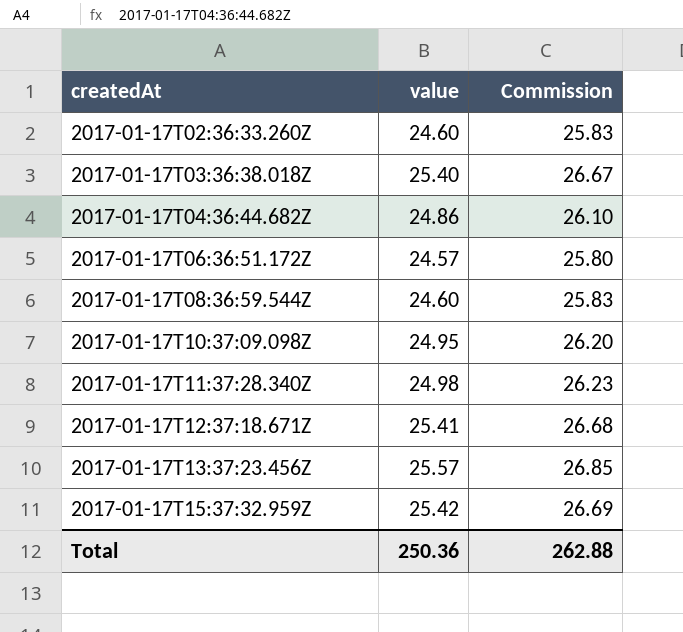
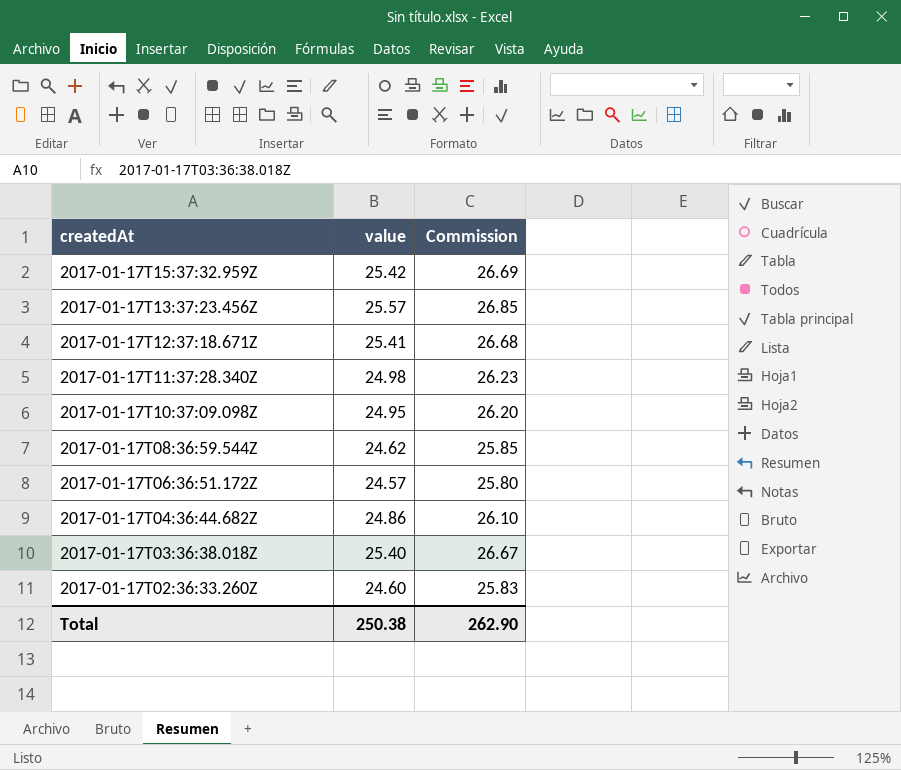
row order: createdAt ascending -> createdAt descending
2017-01-17T08:36:59.544Z | value: 24.60 -> 24.62
2017-01-17T08:36:59.544Z | Commission: 25.83 -> 25.85
Total | value: 250.36 -> 250.38
Total | Commission: 262.88 -> 262.90

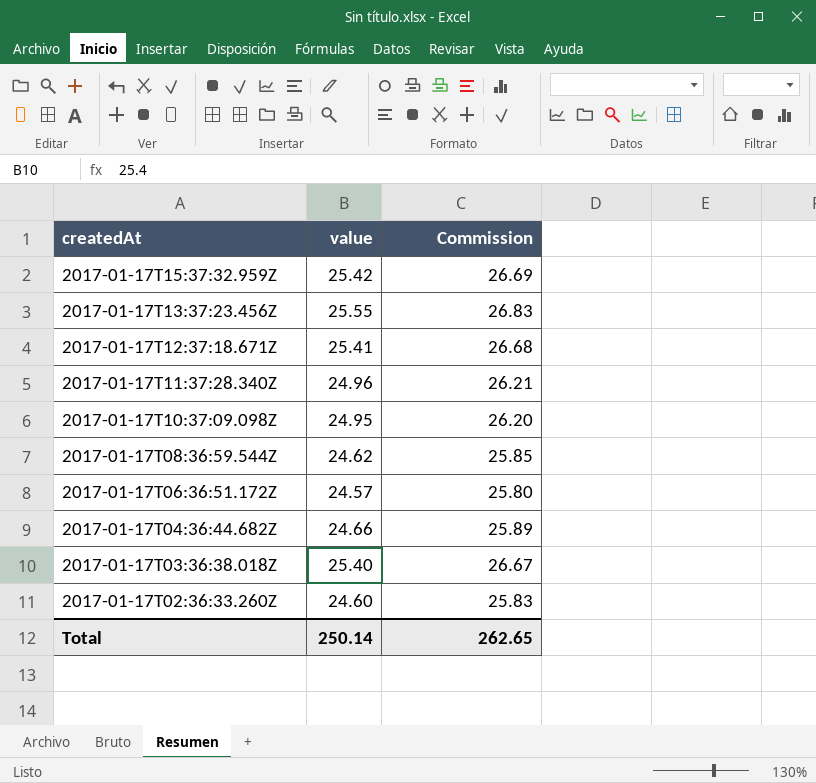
2017-01-17T13:37:23.456Z | value: 25.57 -> 25.55
2017-01-17T13:37:23.456Z | Commission: 26.85 -> 26.83
2017-01-17T11:37:28.340Z | value: 24.98 -> 24.96
2017-01-17T11:37:28.340Z | Commission: 26.23 -> 26.21
2017-01-17T04:36:44.682Z | value: 24.86 -> 24.66
2017-01-17T04:36:44.682Z | Commission: 26.10 -> 25.89
Total | value: 250.38 -> 250.14
Total | Commission: 262.90 -> 262.65

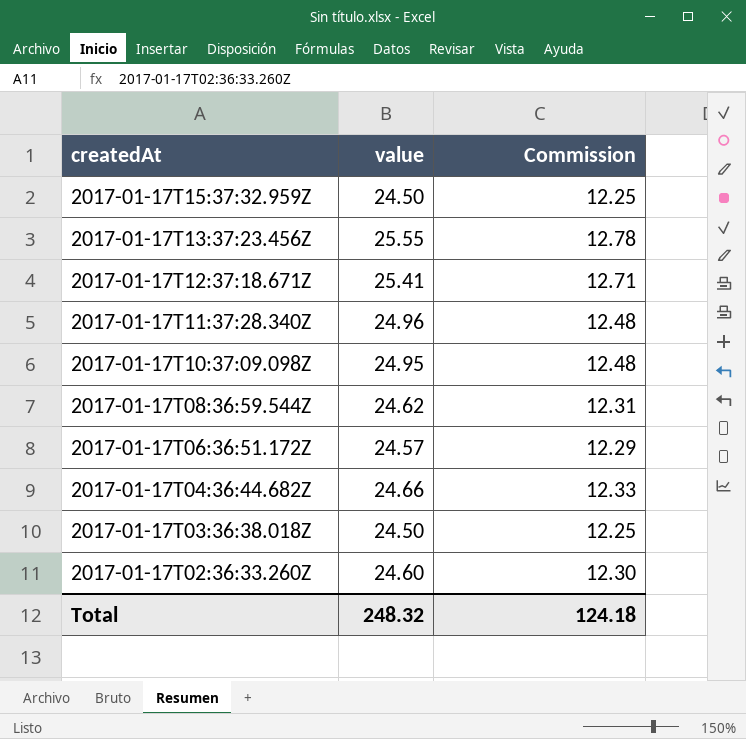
column Commission | formula: [value] * 1.05 -> [value] * 0.5
2017-01-17T15:37:32.959Z | value: 25.42 -> 24.50
2017-01-17T03:36:38.018Z | value: 25.40 -> 24.50
Total | value: 250.14 -> 248.32
Total | Commission: 262.65 -> 124.18

